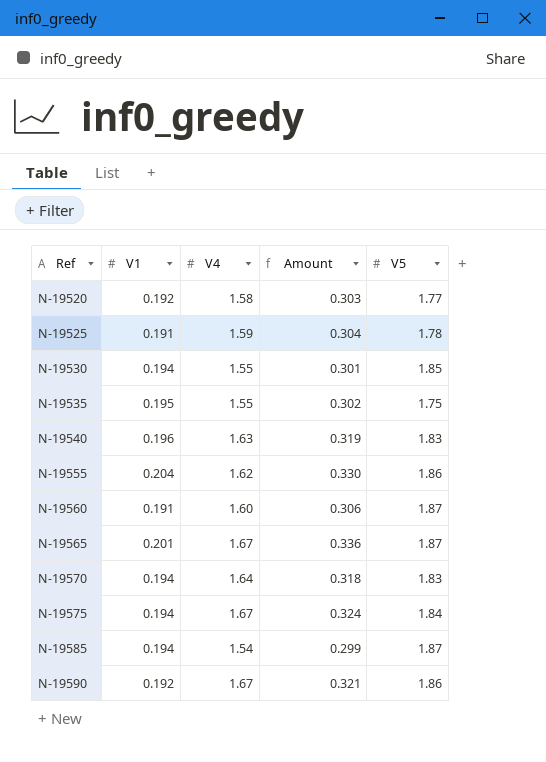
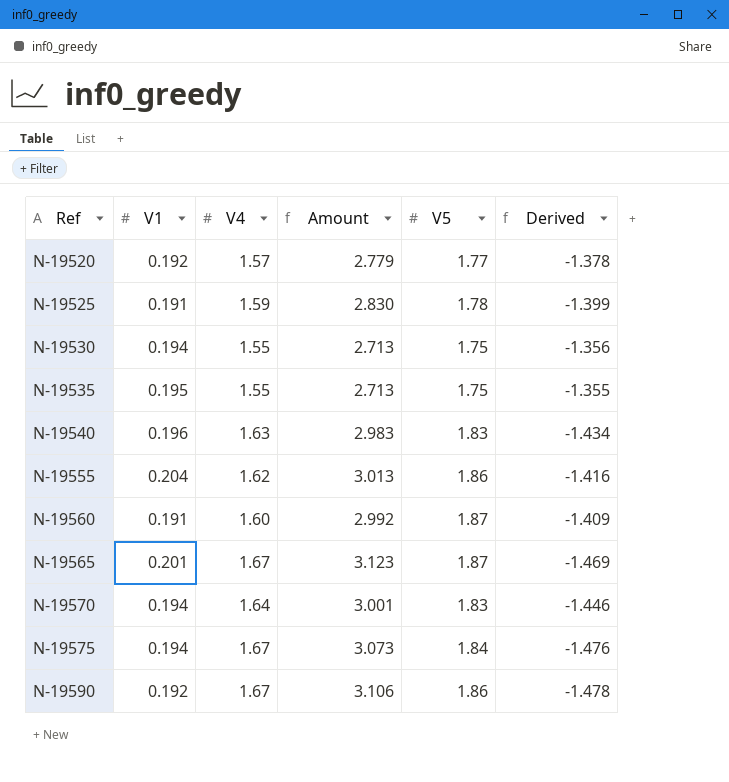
column Amount | formula: [V1] * [V4] -> [V4] * [V5]
column Derived | formula: none -> [V1] - [V4]
row N-19585: 0.194 | 1.54 | 0.299 | 1.87 -> none
N-19520 | V4: 1.58 -> 1.57
N-19530 | V5: 1.85 -> 1.75

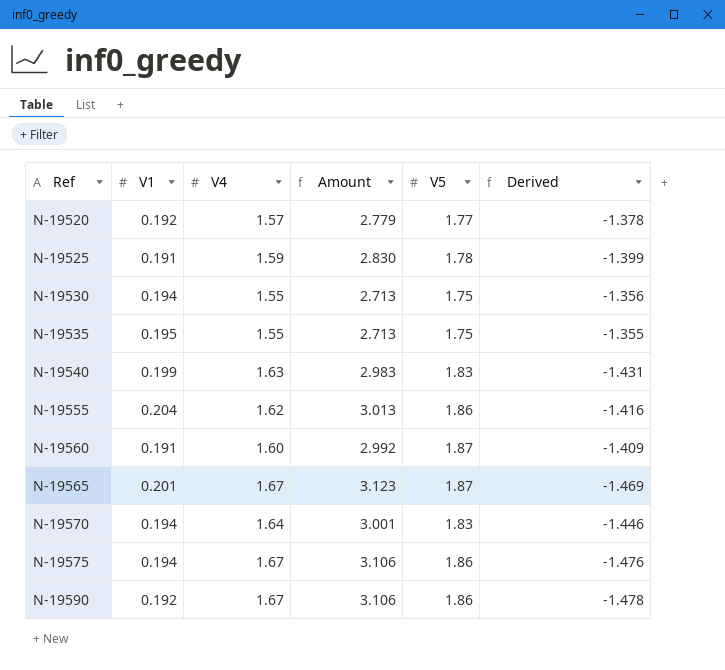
N-19540 | V1: 0.196 -> 0.199
N-19540 | Derived: -1.434 -> -1.431
N-19575 | Amount: 3.073 -> 3.106
N-19575 | V5: 1.84 -> 1.86

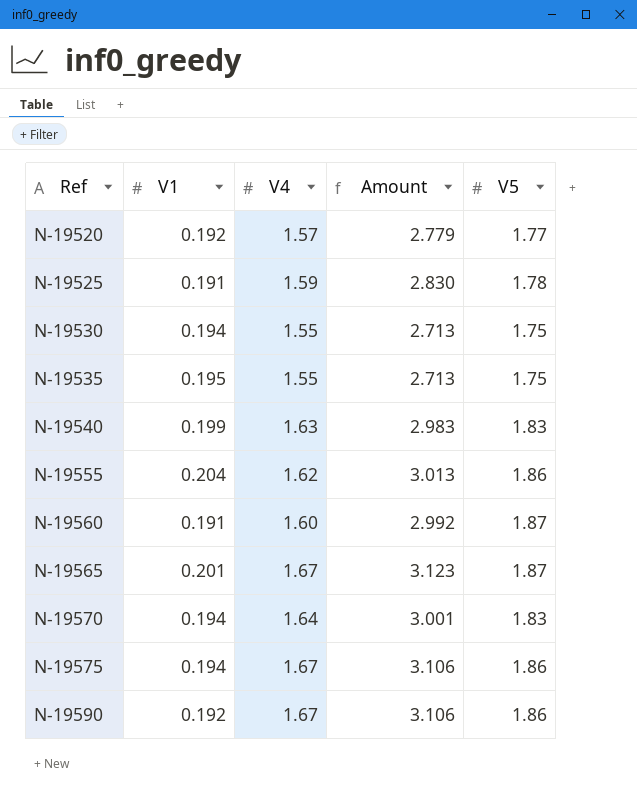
column Derived | formula: [V1] - [V4] -> none

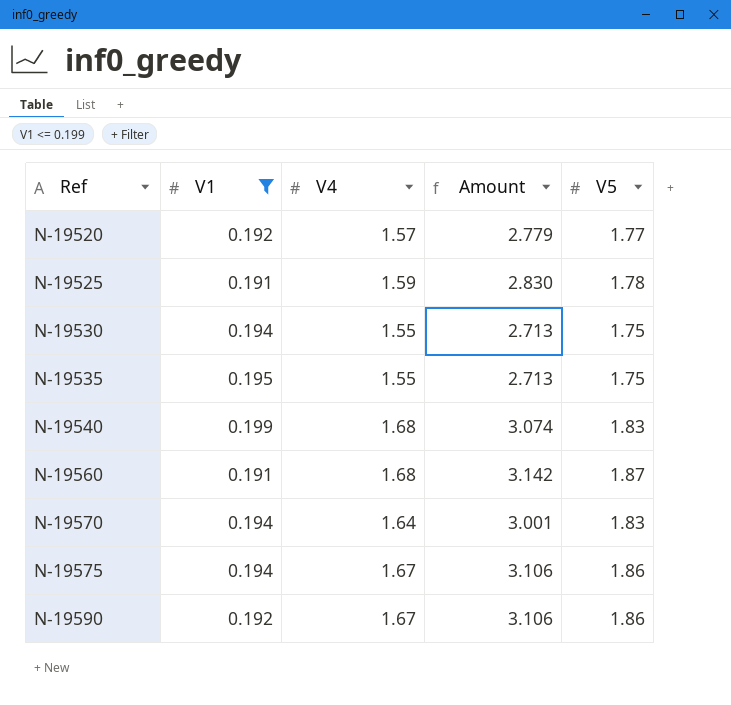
filter: none -> V1 <= 0.199
N-19540 | V4: 1.63 -> 1.68
N-19540 | Amount: 2.983 -> 3.074
N-19560 | V4: 1.60 -> 1.68
N-19560 | Amount: 2.992 -> 3.142

